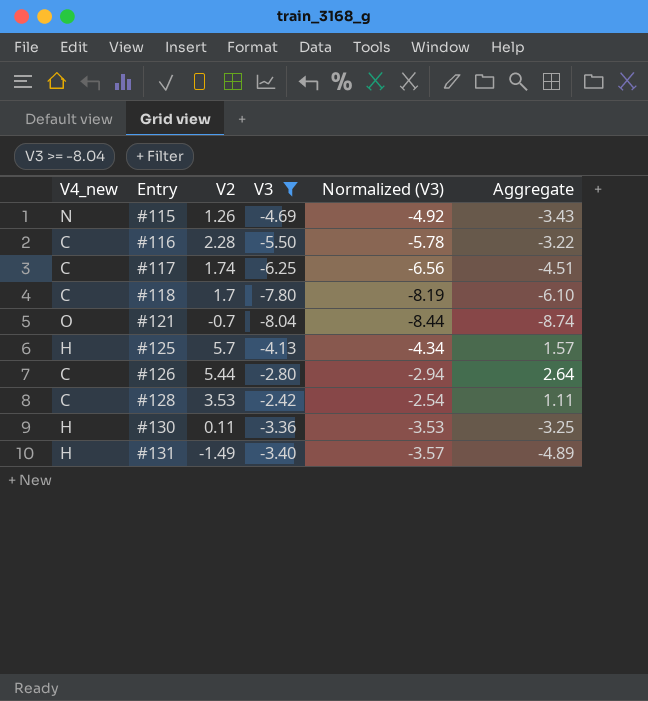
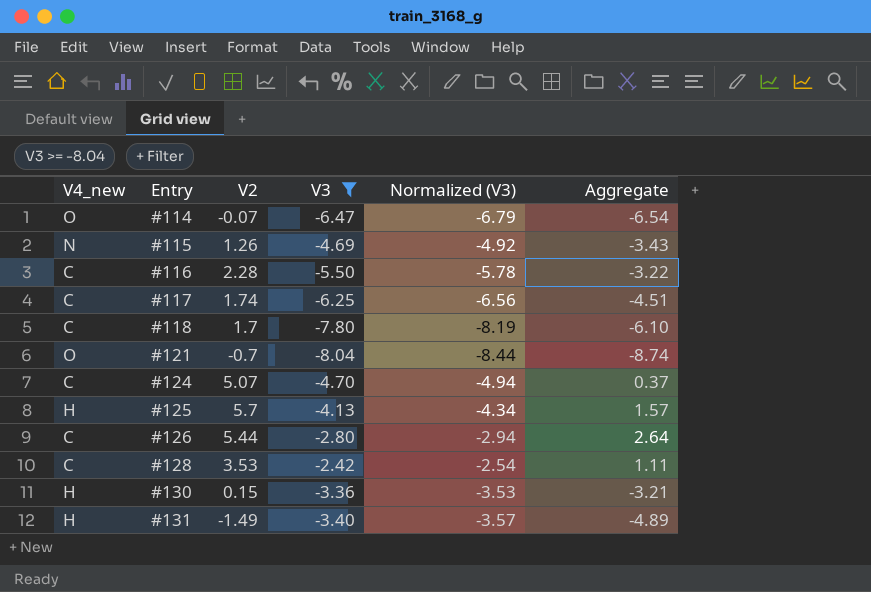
row #114: none -> O | -0.07 | -6.47 | -6.79 | -6.54
row #124: none -> C | 5.07 | -4.70 | -4.94 | 0.37
#130 | V2: 0.11 -> 0.15
#130 | Aggregate: -3.25 -> -3.21

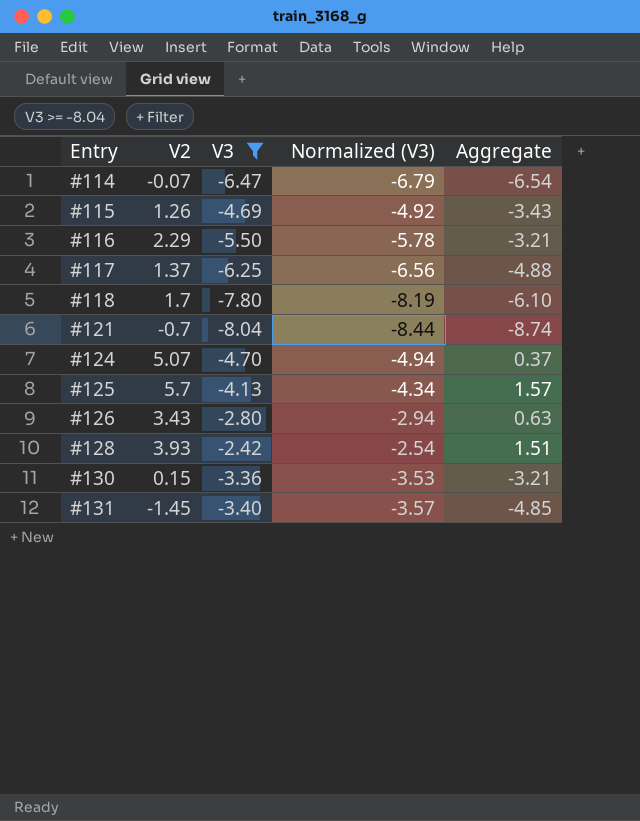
column V4_new | position: 1 -> none
#116 | V2: 2.28 -> 2.29
#116 | Aggregate: -3.22 -> -3.21
#117 | V2: 1.74 -> 1.37
#117 | Aggregate: -4.51 -> -4.88
#126 | V2: 5.44 -> 3.43
#126 | Aggregate: 2.64 -> 0.63
#128 | V2: 3.53 -> 3.93
#128 | Aggregate: 1.11 -> 1.51
#131 | V2: -1.49 -> -1.45
#131 | Aggregate: -4.89 -> -4.85

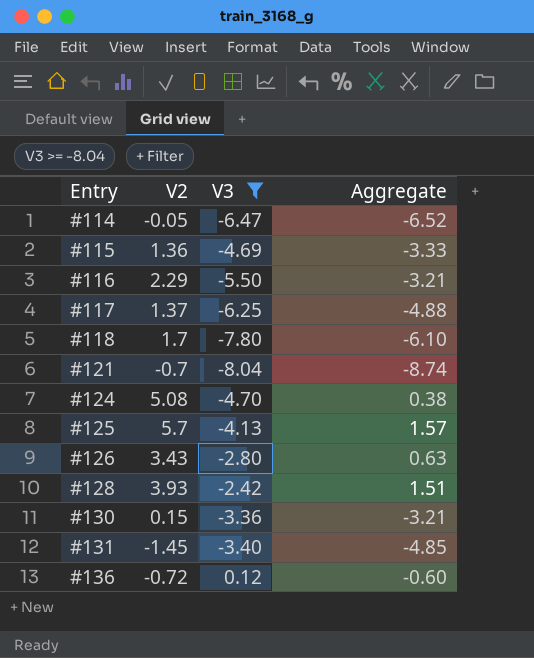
column Normalized (V3) | formula: [V3] * 1.05 -> none
#114 | V2: -0.07 -> -0.05
#114 | Aggregate: -6.54 -> -6.52
#115 | V2: 1.26 -> 1.36
#115 | Aggregate: -3.43 -> -3.33
#124 | V2: 5.07 -> 5.08
#124 | Aggregate: 0.37 -> 0.38
row #136: none -> -0.72 | 0.12 | -0.60

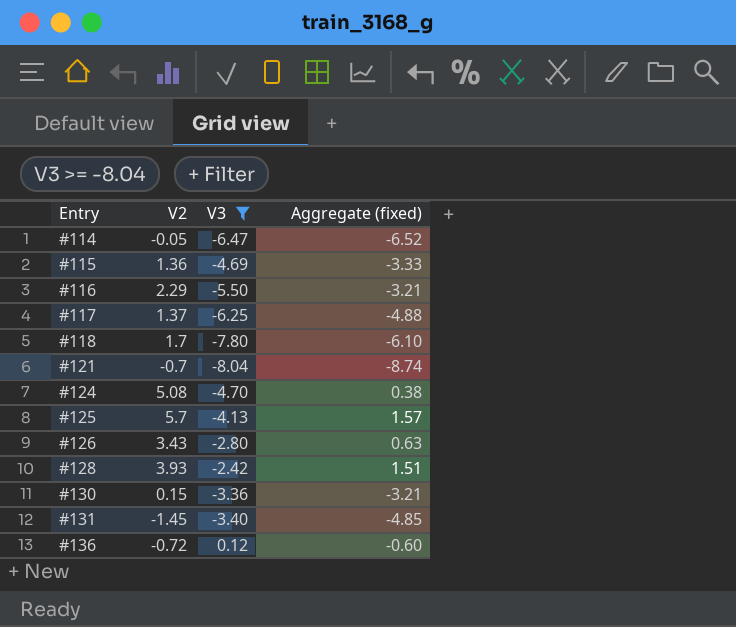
column name: Aggregate -> Aggregate (fixed)

